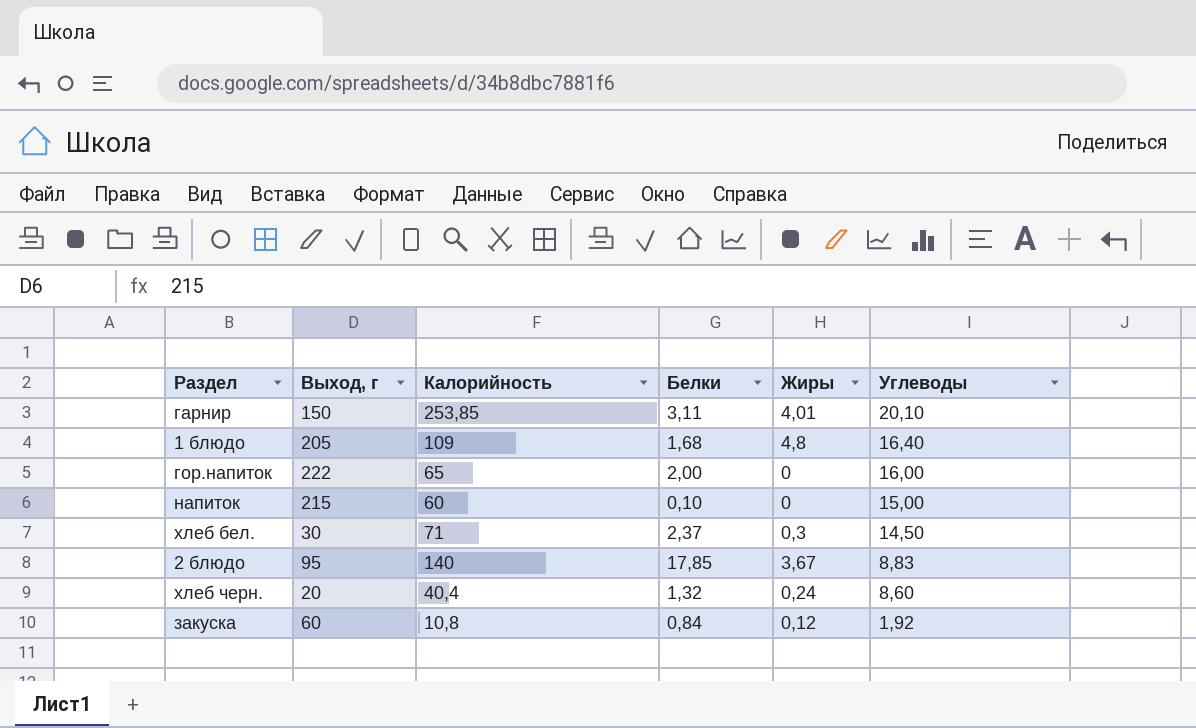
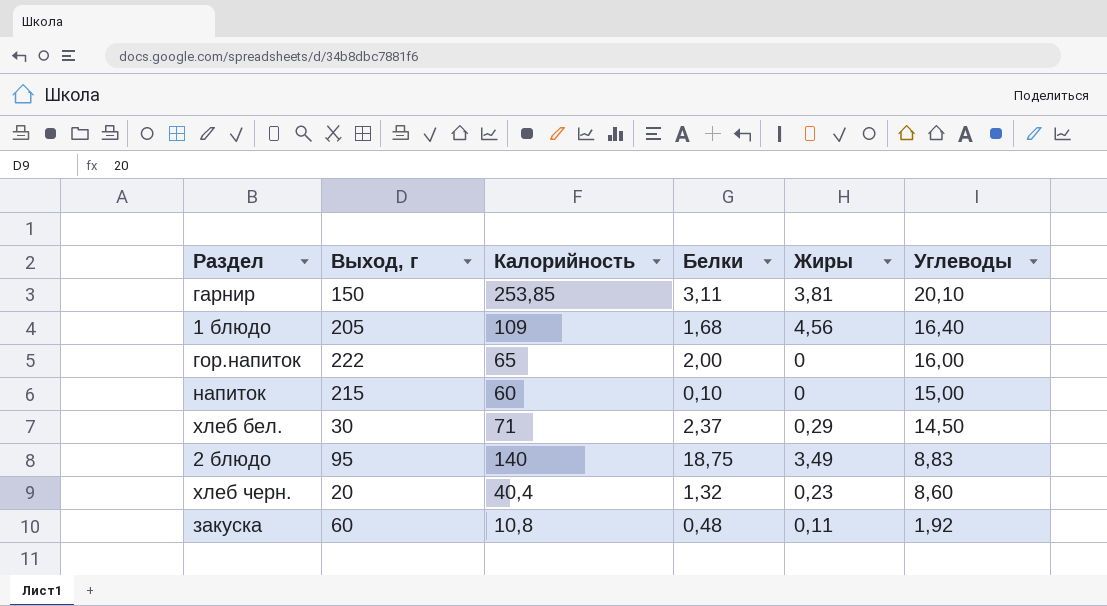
гарнир | Жиры: 4,01 -> 3,81
1 блюдо | Жиры: 4,8 -> 4,56
хлеб бел. | Жиры: 0,3 -> 0,29
2 блюдо | Белки: 17,85 -> 18,75
2 блюдо | Жиры: 3,67 -> 3,49
хлеб черн. | Жиры: 0,24 -> 0,23
закуска | Белки: 0,84 -> 0,48
закуска | Жиры: 0,12 -> 0,11

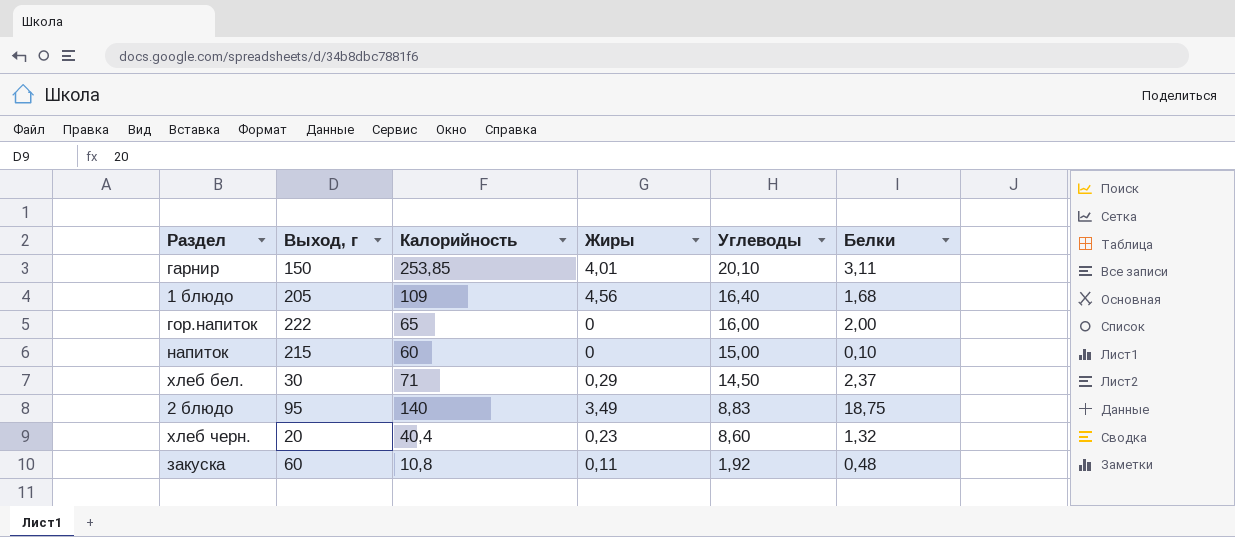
column Белки | position: 4 -> 6
гарнир | Жиры: 3,81 -> 4,01

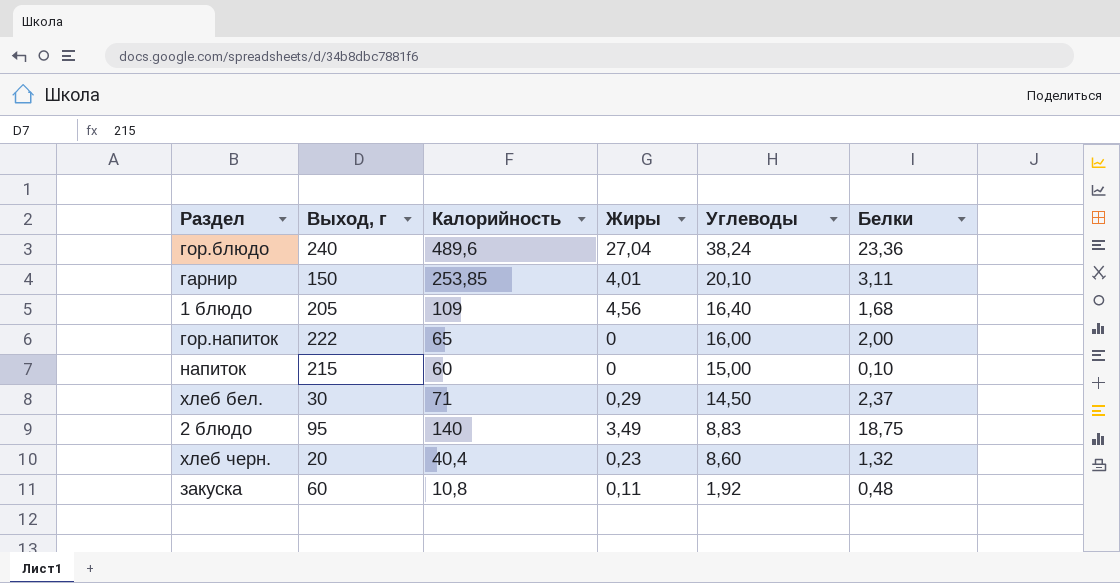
row гор.блюдо: none -> 240 | 489,6 | 27,04 | 38,24 | 23,36

